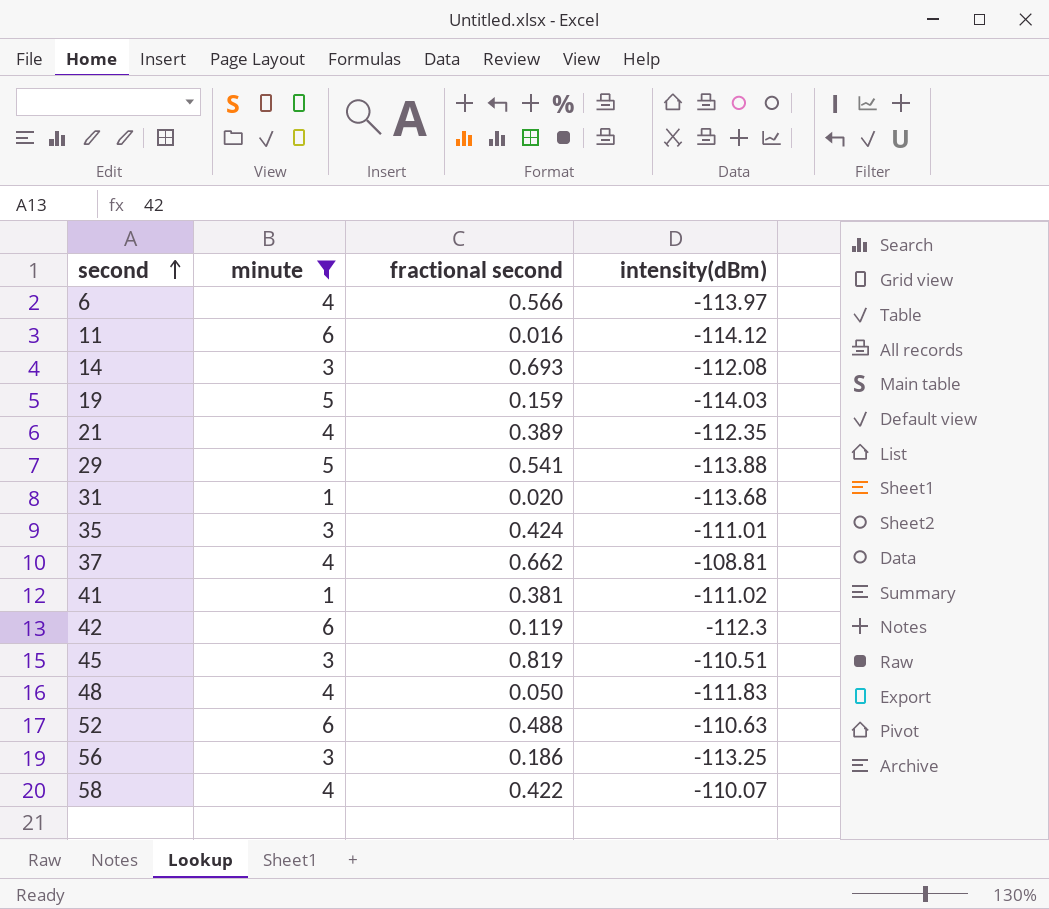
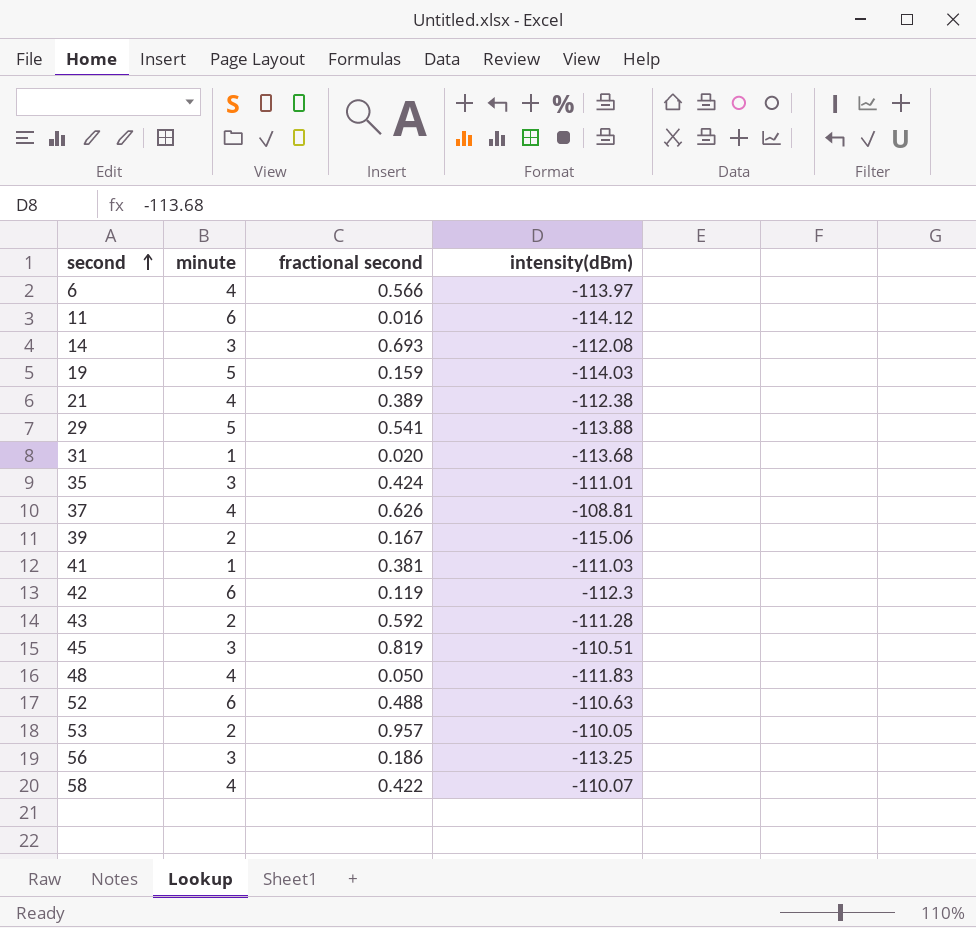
filter: minute != 2 -> none
21 | intensity(dBm): -112.35 -> -112.38
37 | fractional second: 0.662 -> 0.626
41 | intensity(dBm): -111.02 -> -111.03

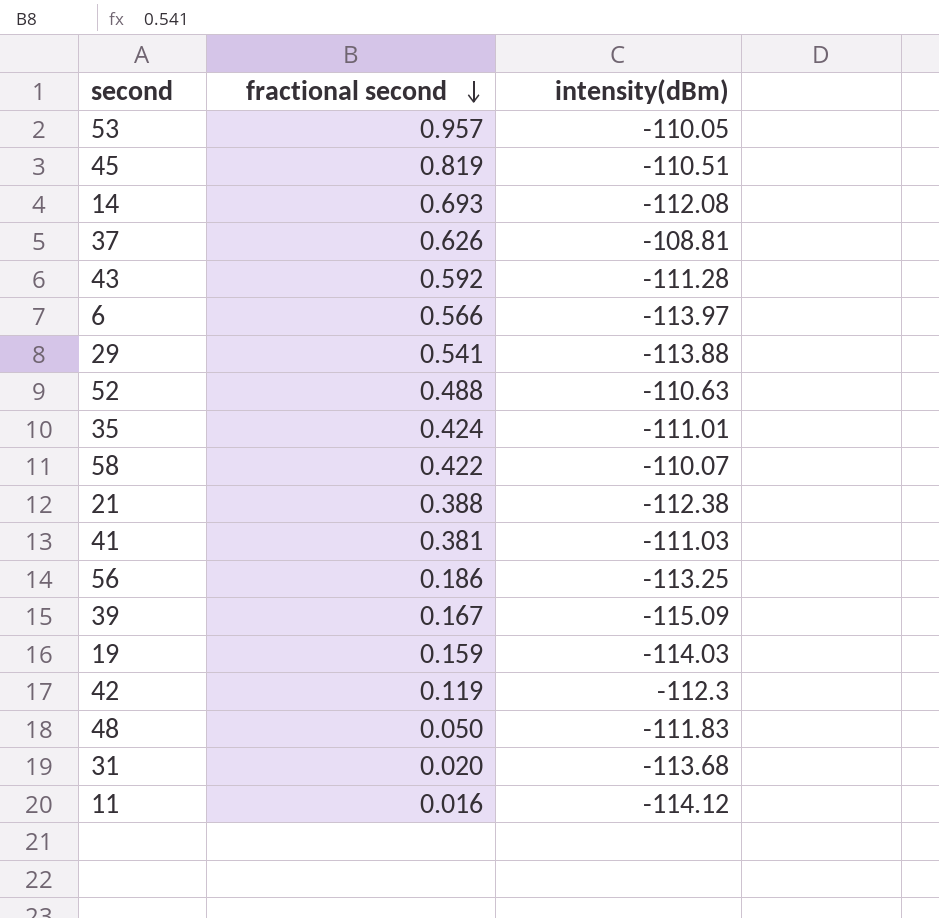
row order: second ascending -> fractional second descending
column minute | position: 2 -> none
21 | fractional second: 0.389 -> 0.388
39 | intensity(dBm): -115.06 -> -115.09

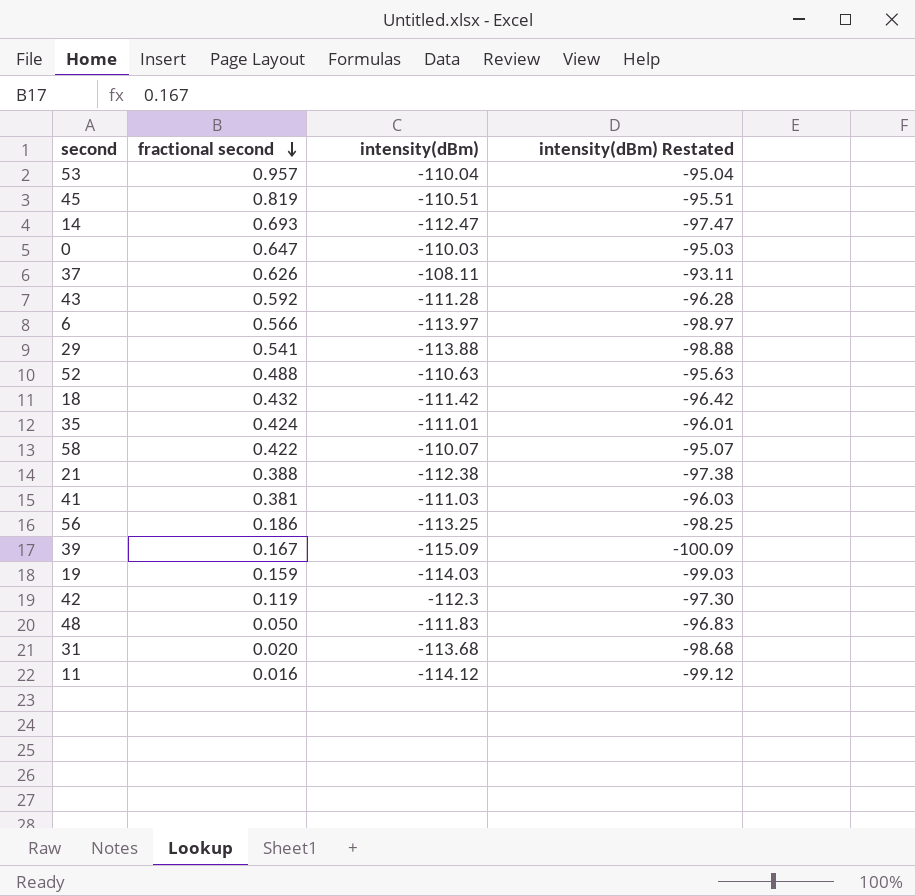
column intensity(dBm) Restated | formula: none -> [intensity(dBm)] + 15
53 | intensity(dBm): -110.05 -> -110.04
14 | intensity(dBm): -112.08 -> -112.47
row 0: none -> 0.647 | -110.03 | -95.03
37 | intensity(dBm): -108.81 -> -108.11
row 18: none -> 0.432 | -111.42 | -96.42

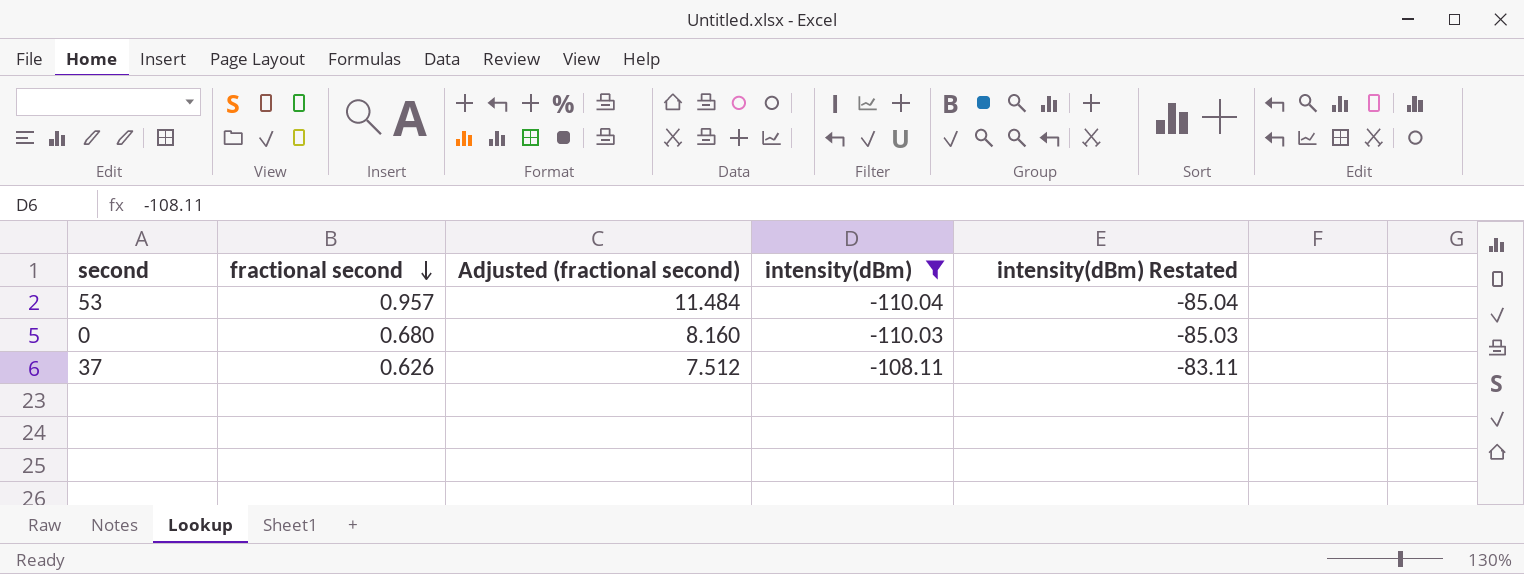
filter: none -> intensity(dBm) >= -110.04
column Adjusted (fractional second) | formula: none -> [fractional second] * 12
column intensity(dBm) Restated | formula: [intensity(dBm)] + 15 -> [intensity(dBm)] + 25
0 | fractional second: 0.647 -> 0.680

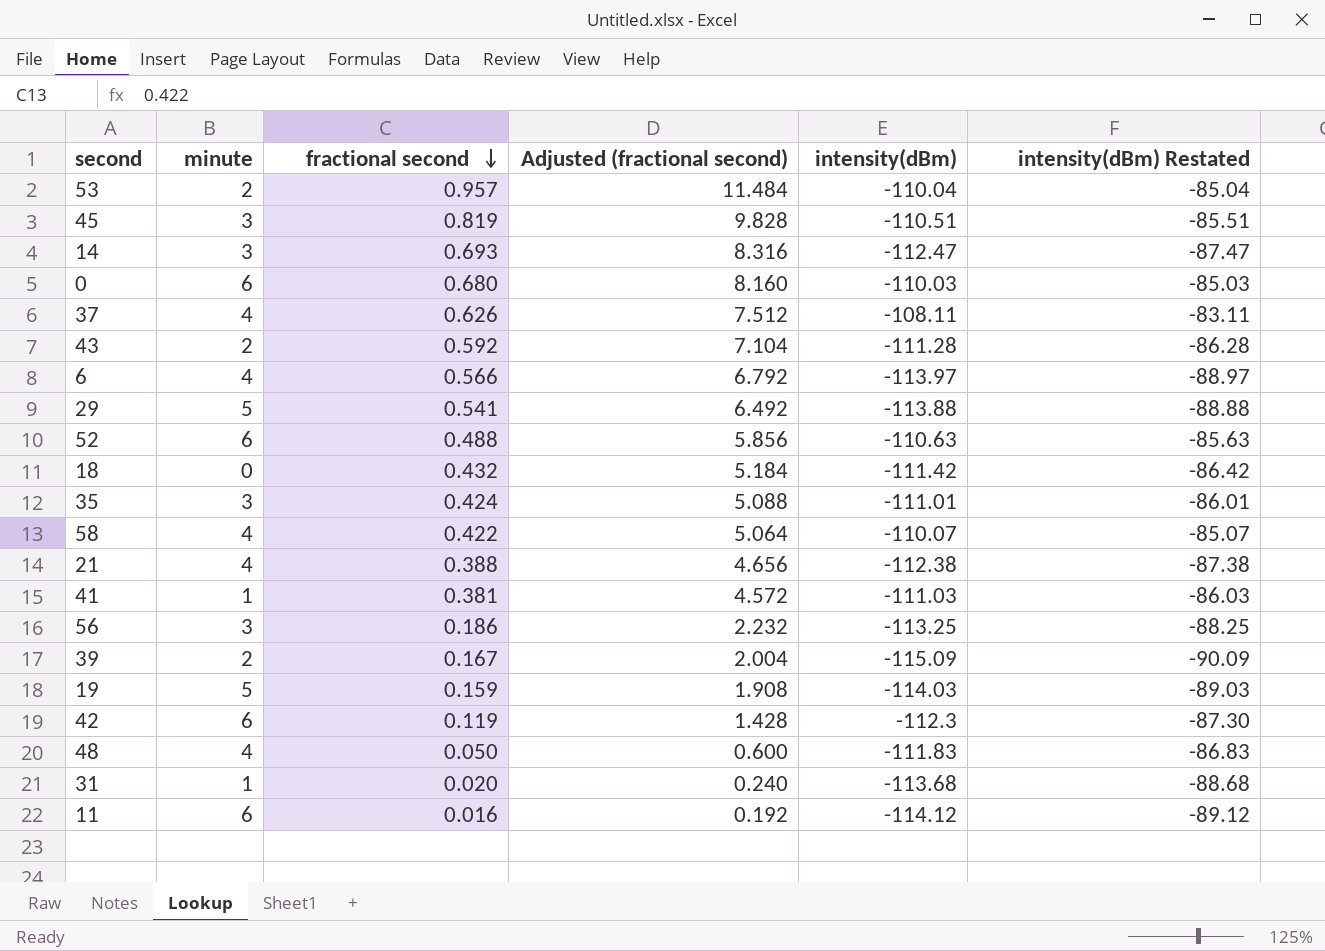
filter: intensity(dBm) >= -110.04 -> none
column minute | position: none -> 2

